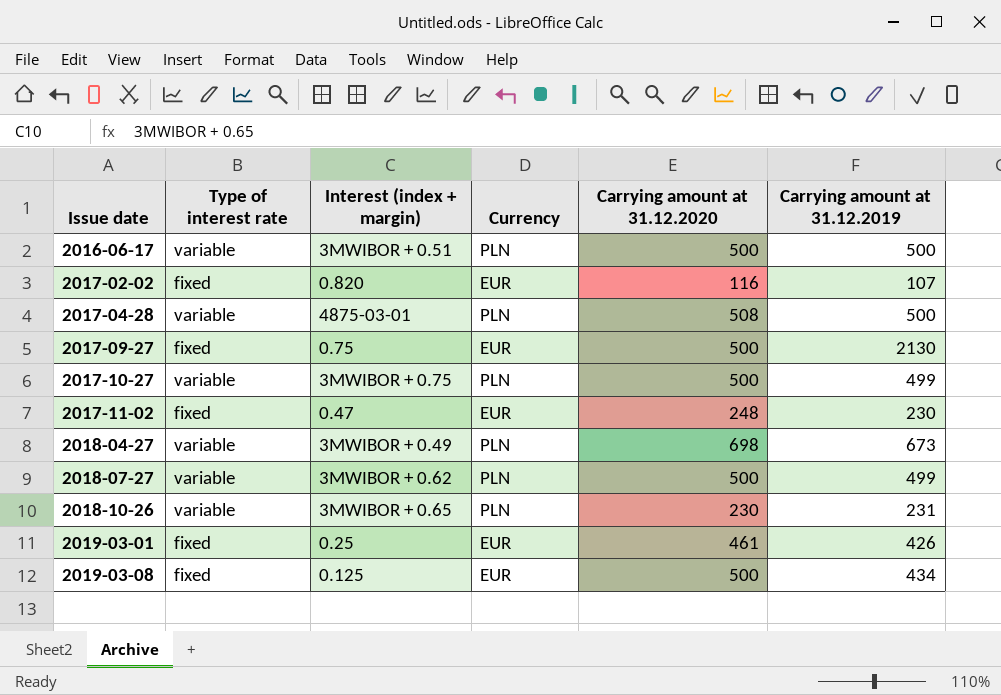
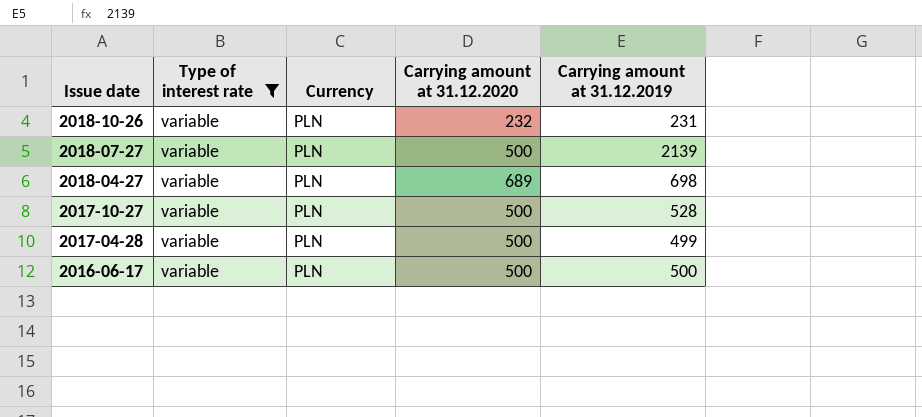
filter: none -> Type of interest rate = variable
row order: Issue date ascending -> Issue date descending
column Interest (index + margin) | position: 3 -> none
2018-10-26 | Carrying amount at 31.12.2020: 230 -> 232
2018-07-27 | Carrying amount at 31.12.2019: 499 -> 2139
2018-04-27 | Carrying amount at 31.12.2020: 698 -> 689
2018-04-27 | Carrying amount at 31.12.2019: 673 -> 698
2017-10-27 | Carrying amount at 31.12.2019: 499 -> 528
2017-04-28 | Carrying amount at 31.12.2020: 508 -> 500
2017-04-28 | Carrying amount at 31.12.2019: 500 -> 499

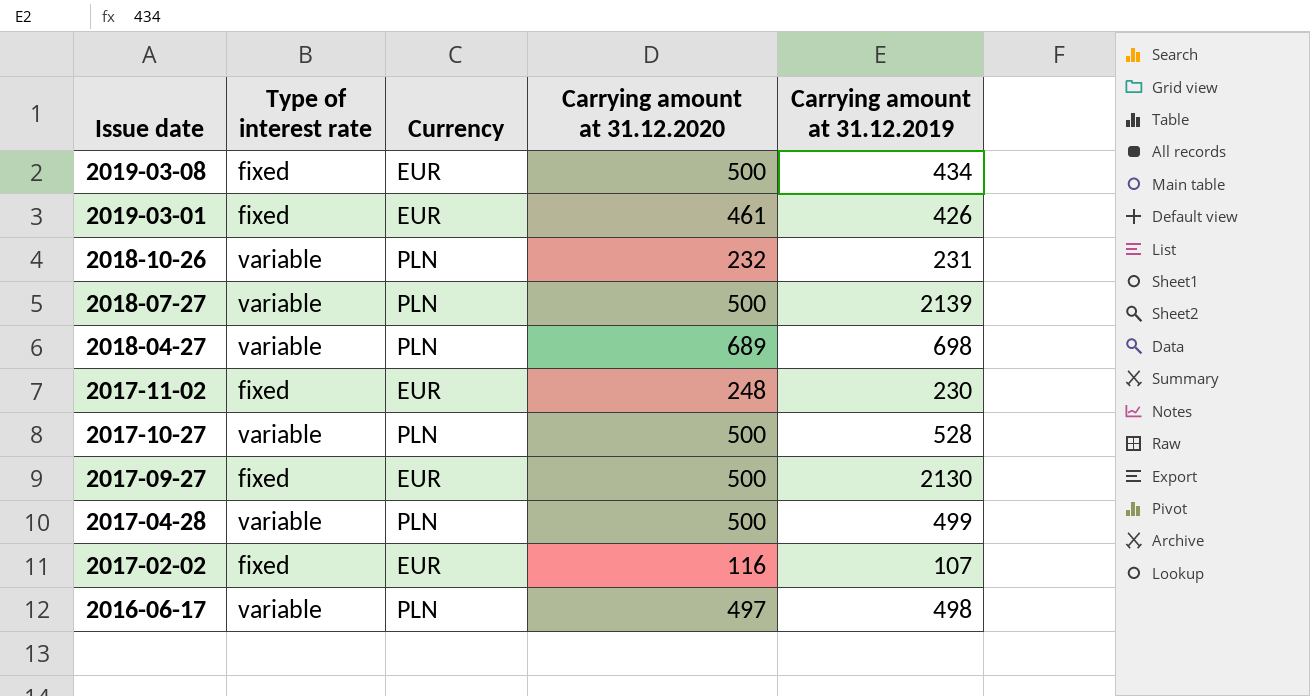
filter: Type of interest rate = variable -> none
2016-06-17 | Carrying amount at 31.12.2020: 500 -> 497
2016-06-17 | Carrying amount at 31.12.2019: 500 -> 498

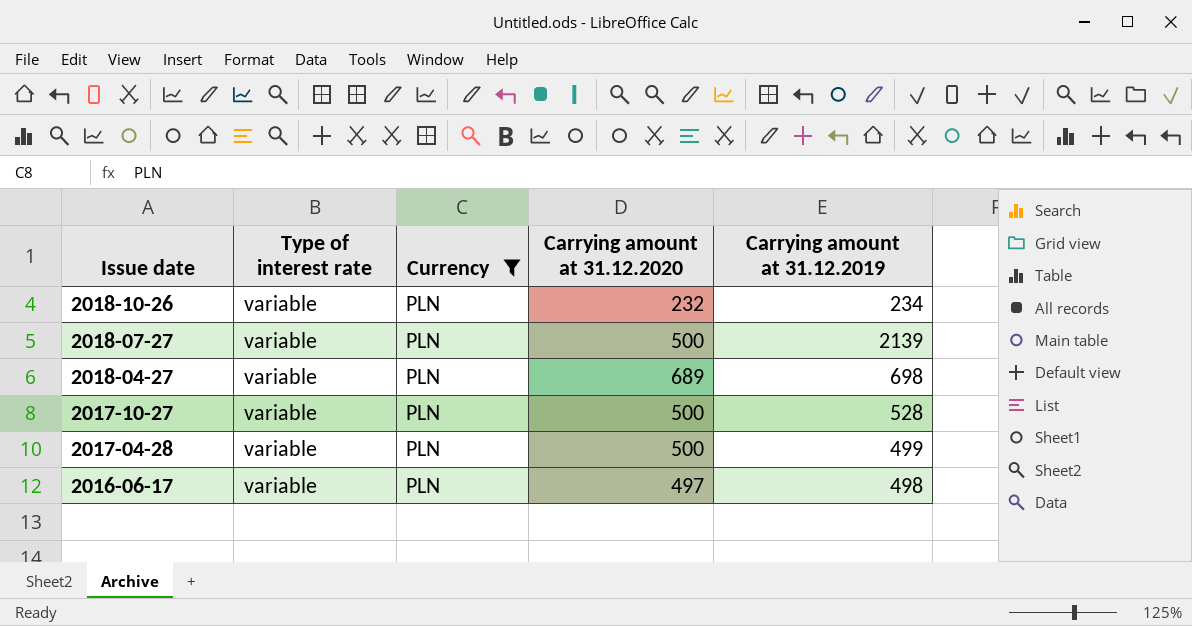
filter: none -> Currency = PLN
2018-10-26 | Carrying amount at 31.12.2019: 231 -> 234

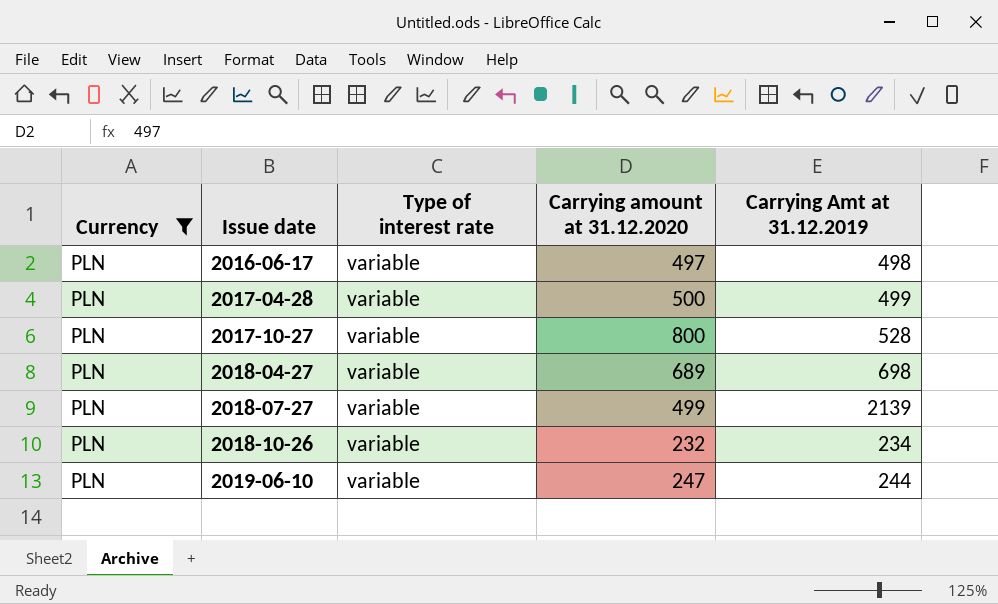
row order: Issue date descending -> Issue date ascending
column Currency | position: 3 -> 1
column name: Carrying amount at 31.12.2019 -> Carrying Amt at 31.12.2019
2017-10-27 | Carrying amount at 31.12.2020: 500 -> 800
2018-07-27 | Carrying amount at 31.12.2020: 500 -> 499
row 2019-06-10: none -> PLN | variable | 247 | 244

